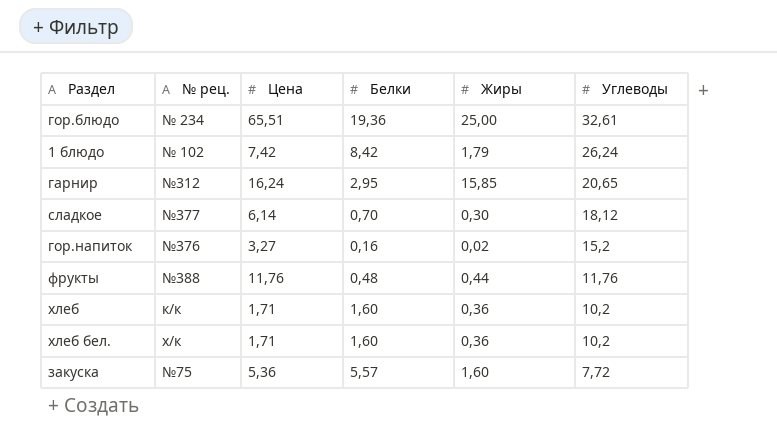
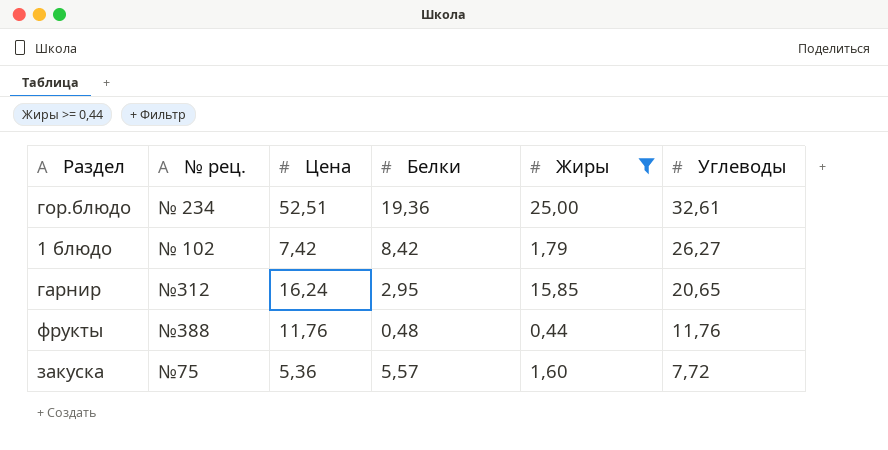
filter: none -> Жиры >= 0,44
гор.блюдо | Цена: 65,51 -> 52,51
1 блюдо | Углеводы: 26,24 -> 26,27

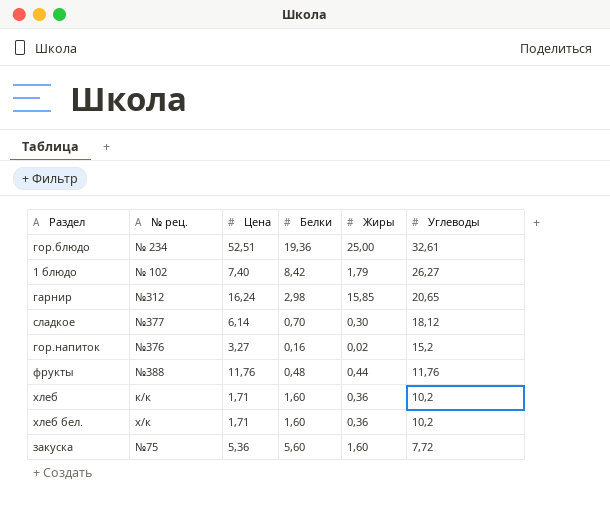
filter: Жиры >= 0,44 -> none
1 блюдо | Цена: 7,42 -> 7,40
гарнир | Белки: 2,95 -> 2,98
закуска | Белки: 5,57 -> 5,60

